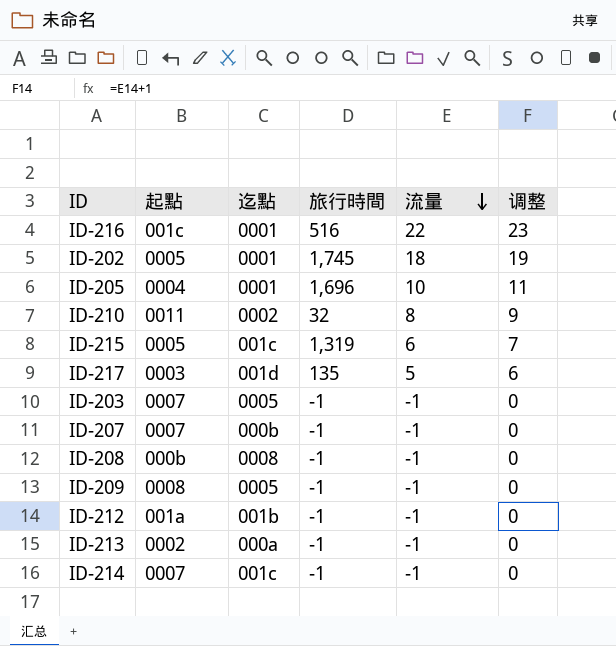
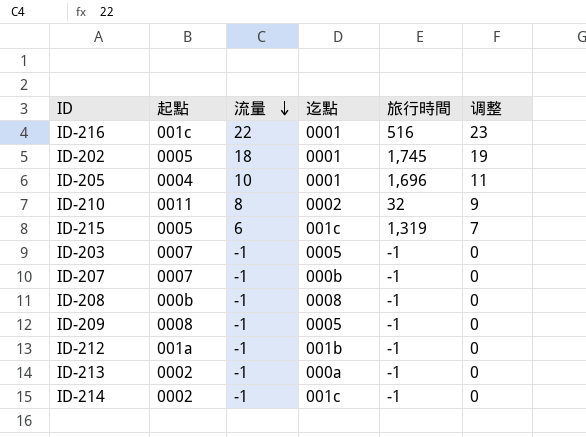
column 流量 | position: 5 -> 3
row ID-217: 0003 | 001d | 135 | 5 | 6 -> none
ID-214 | 起點: 0007 -> 0002

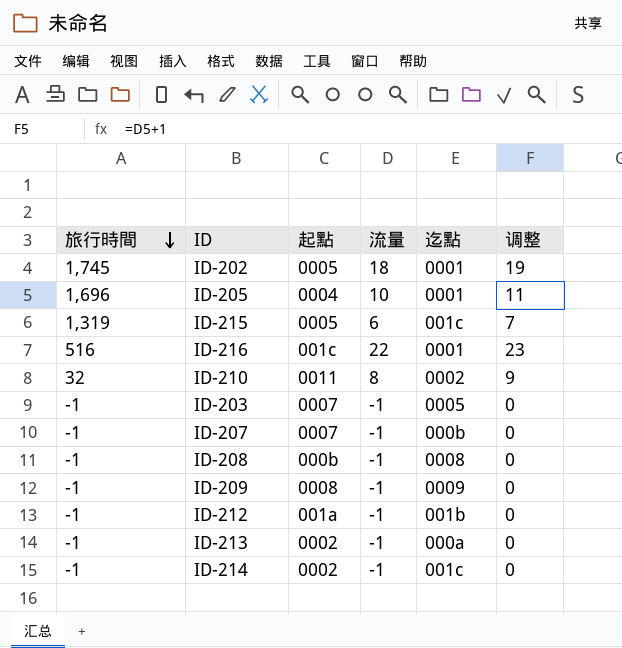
row order: 流量 descending -> 旅行時間 descending
column 旅行時間 | position: 5 -> 1
ID-209 | 迄點: 0005 -> 0009

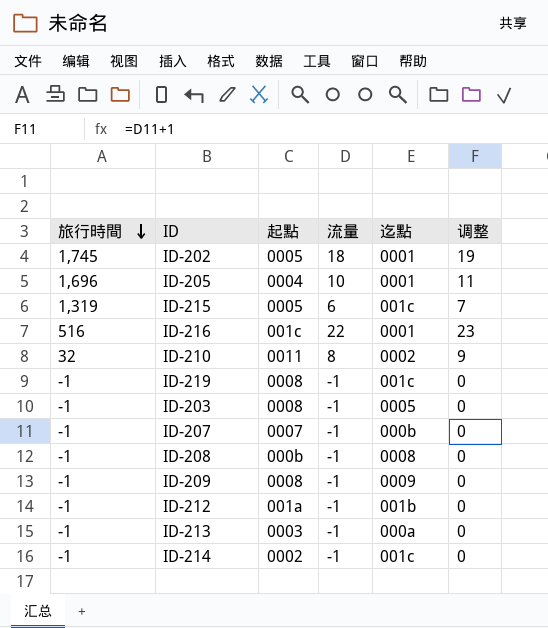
row ID-219: none -> -1 | 0008 | -1 | 001c | 0
ID-203 | 起點: 0007 -> 0008
ID-213 | 起點: 0002 -> 0003

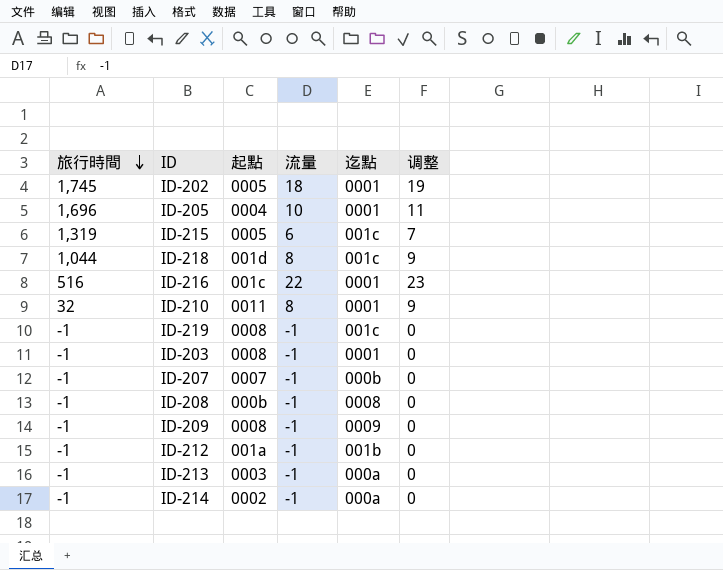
row ID-218: none -> 1,044 | 001d | 8 | 001c | 9
ID-210 | 迄點: 0002 -> 0001
ID-203 | 迄點: 0005 -> 0001
ID-214 | 迄點: 001c -> 000a

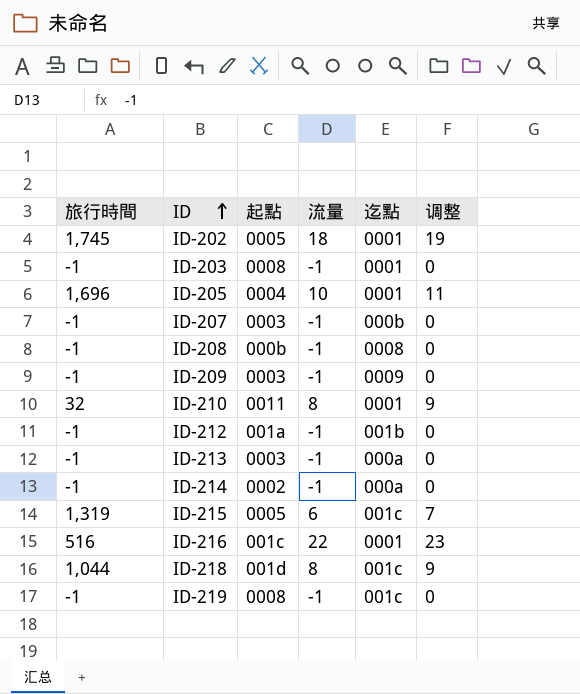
row order: 旅行時間 descending -> ID ascending
ID-207 | 起點: 0007 -> 0003
ID-209 | 起點: 0008 -> 0003

